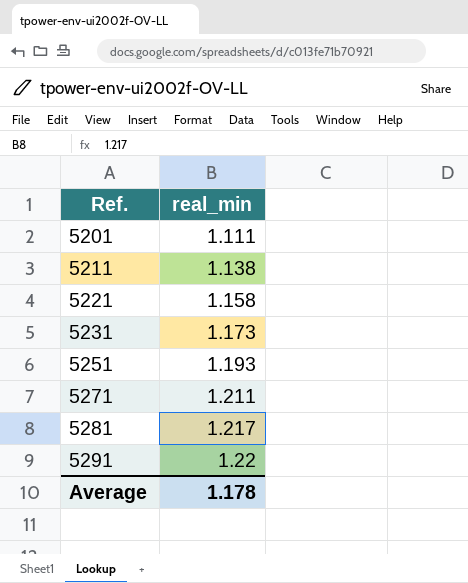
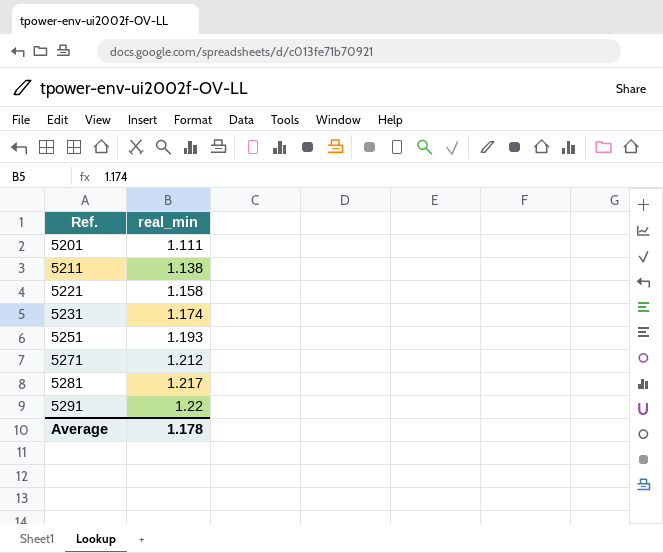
5231 | real_min: 1.173 -> 1.174
5271 | real_min: 1.211 -> 1.212

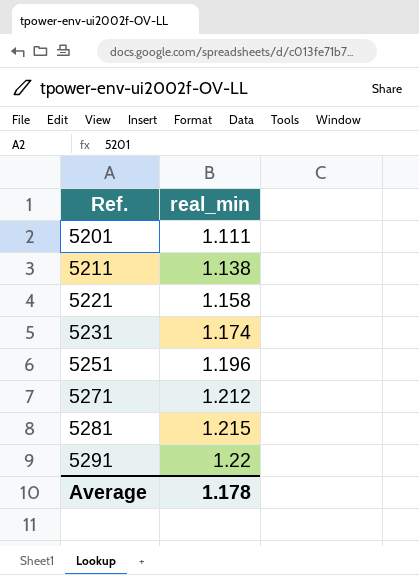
5251 | real_min: 1.193 -> 1.196
5281 | real_min: 1.217 -> 1.215

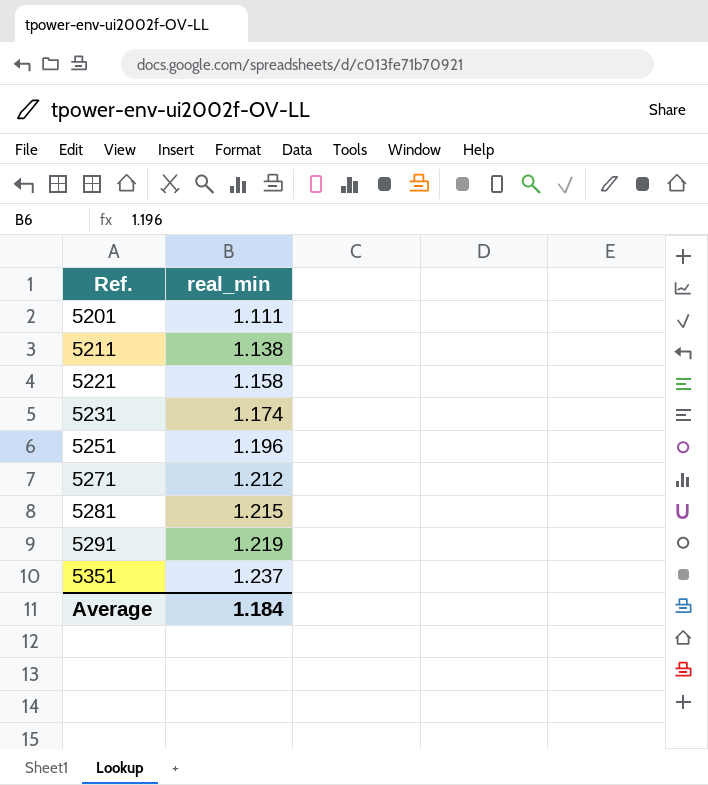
5291 | real_min: 1.22 -> 1.219
row 5351: none -> 1.237
Average | real_min: 1.178 -> 1.184

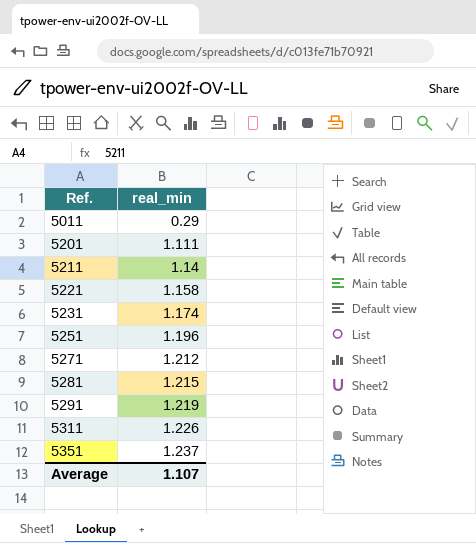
row 5011: none -> 0.29
5211 | real_min: 1.138 -> 1.14
row 5311: none -> 1.226
Average | real_min: 1.184 -> 1.107

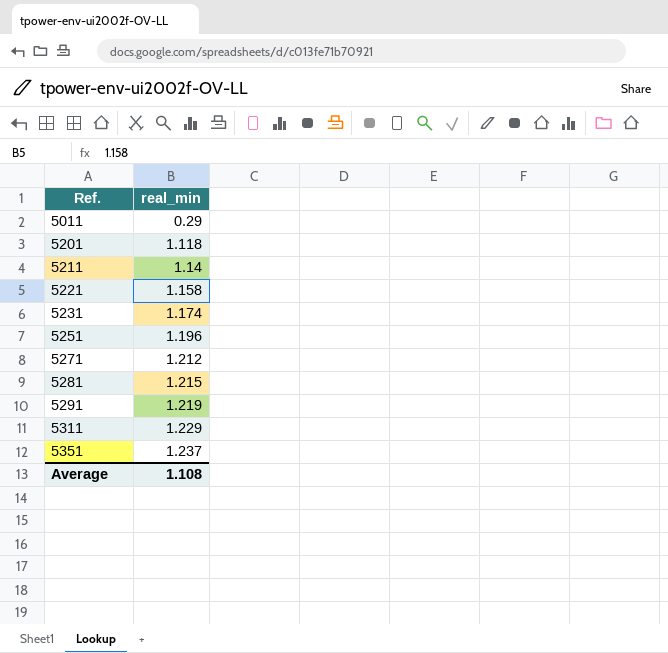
5201 | real_min: 1.111 -> 1.118
5311 | real_min: 1.226 -> 1.229
Average | real_min: 1.107 -> 1.108

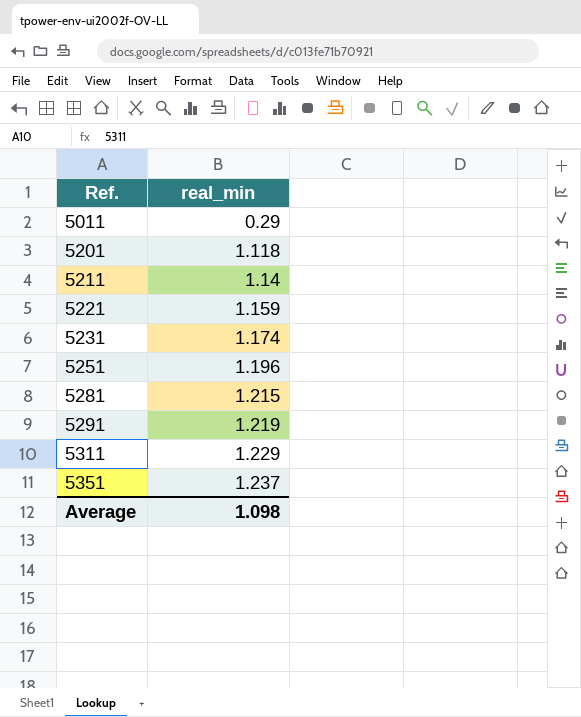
row 5271: 1.212 -> none
5221 | real_min: 1.158 -> 1.159
Average | real_min: 1.108 -> 1.098

